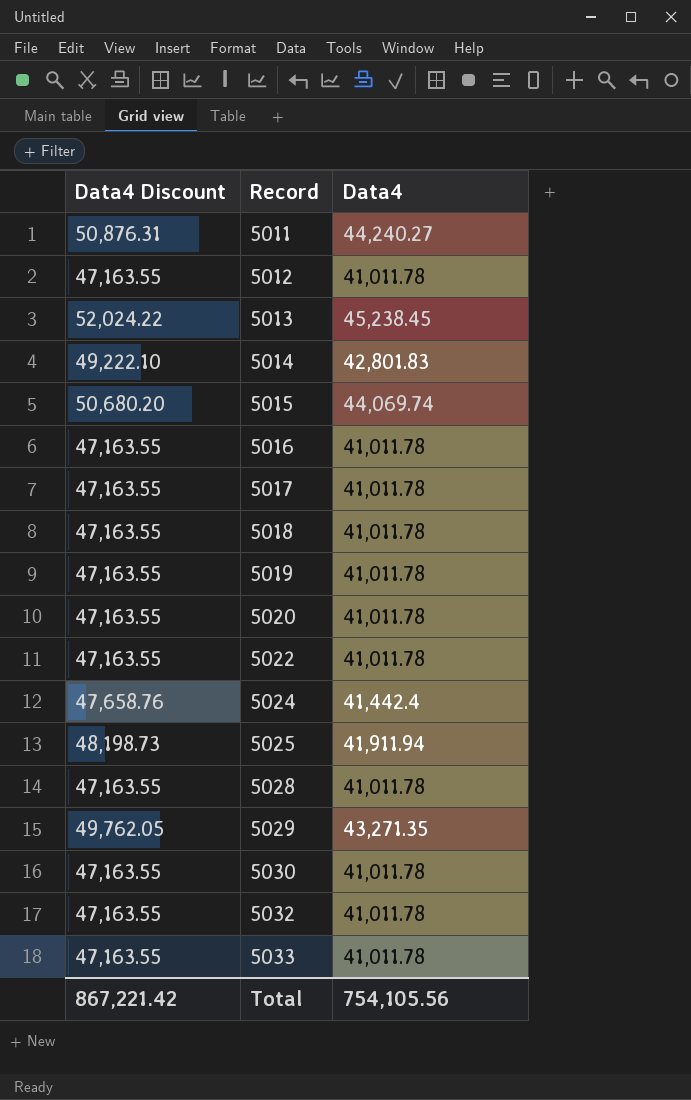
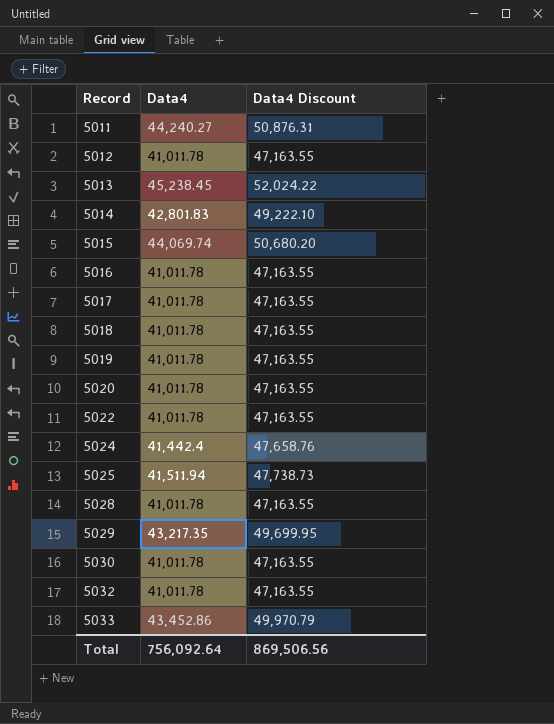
column Data4 Discount | position: 1 -> 3
5025 | Data4: 41,911.94 -> 41,511.94
5025 | Data4 Discount: 48,198.73 -> 47,738.73
5029 | Data4: 43,271.35 -> 43,217.35
5029 | Data4 Discount: 49,762.05 -> 49,699.95
5033 | Data4: 41,011.78 -> 43,452.86
5033 | Data4 Discount: 47,163.55 -> 49,970.79
Total | Data4: 754,105.56 -> 756,092.64
Total | Data4 Discount: 867,221.42 -> 869,506.56

